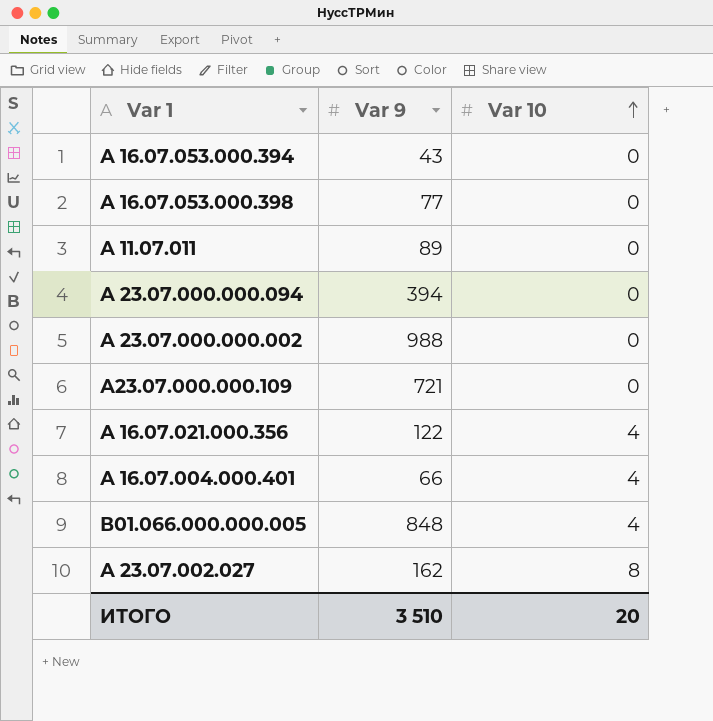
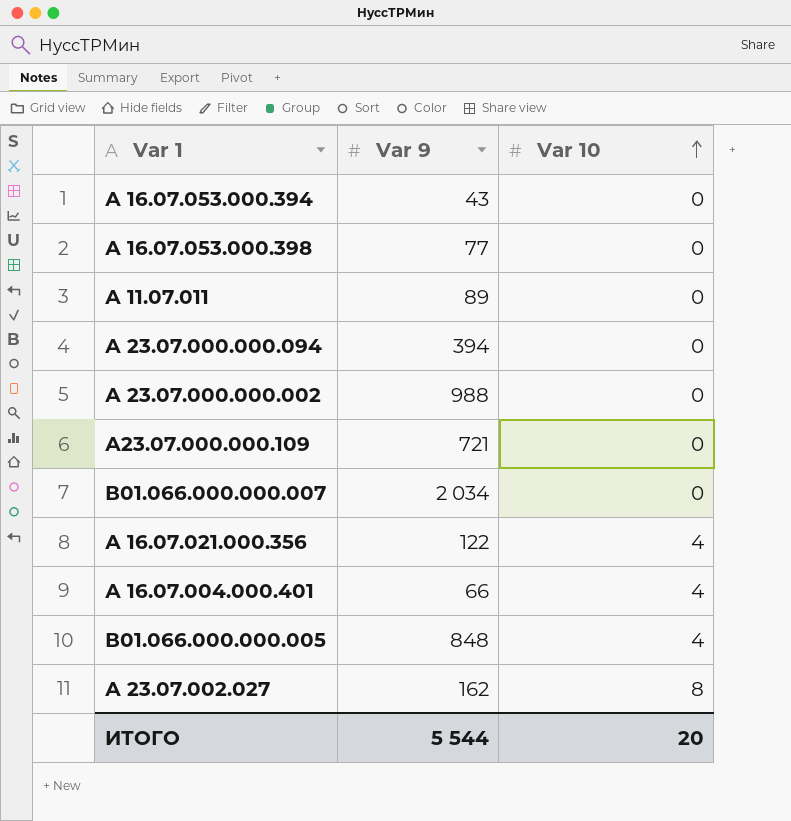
row В01.066.000.000.007: none -> 2 034 | 0
ИТОГО | Var 9: 3 510 -> 5 544

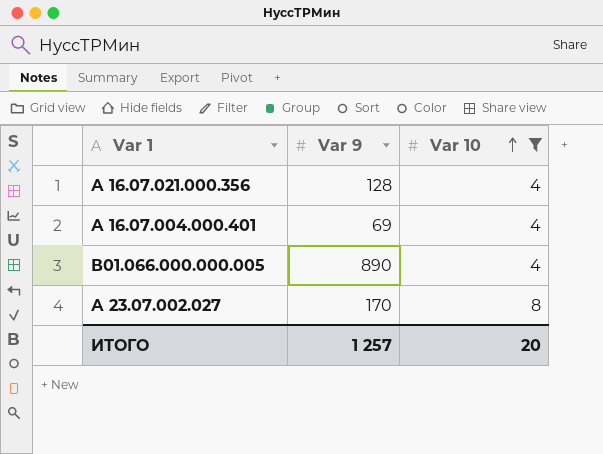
filter: none -> Var 10 != 0
А 16.07.021.000.356 | Var 9: 122 -> 128
А 16.07.004.000.401 | Var 9: 66 -> 69
В01.066.000.000.005 | Var 9: 848 -> 890
А 23.07.002.027 | Var 9: 162 -> 170
ИТОГО | Var 9: 5 544 -> 1 257

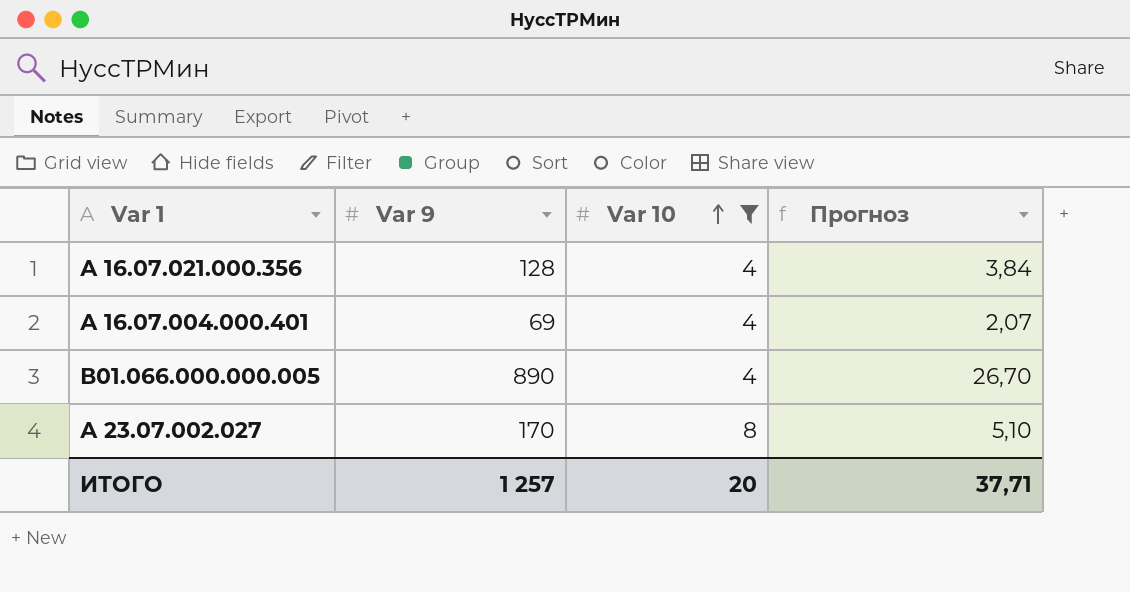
column Прогноз | formula: none -> [Var 9] * 0,03

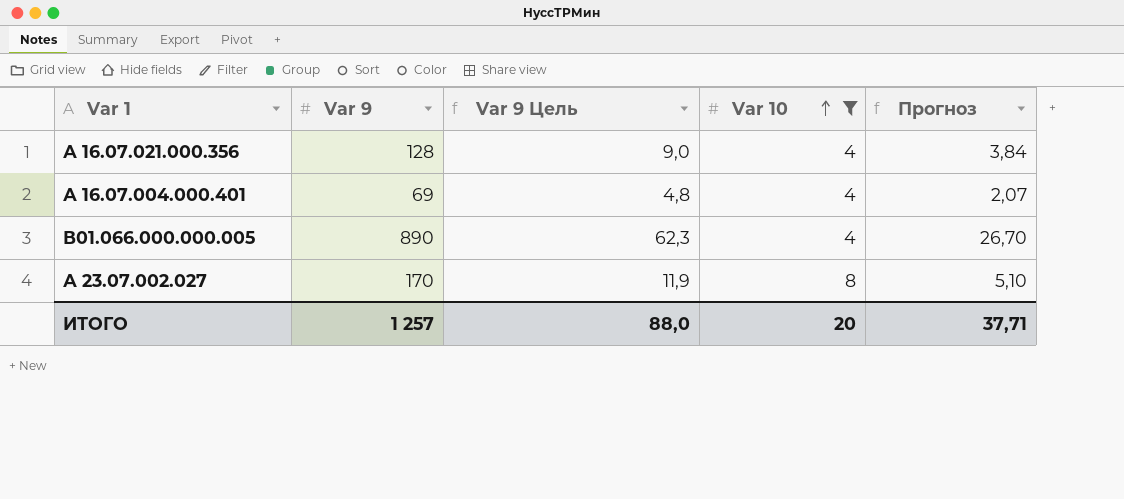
column Var 9 Цель | formula: none -> [Var 9] * 0,07

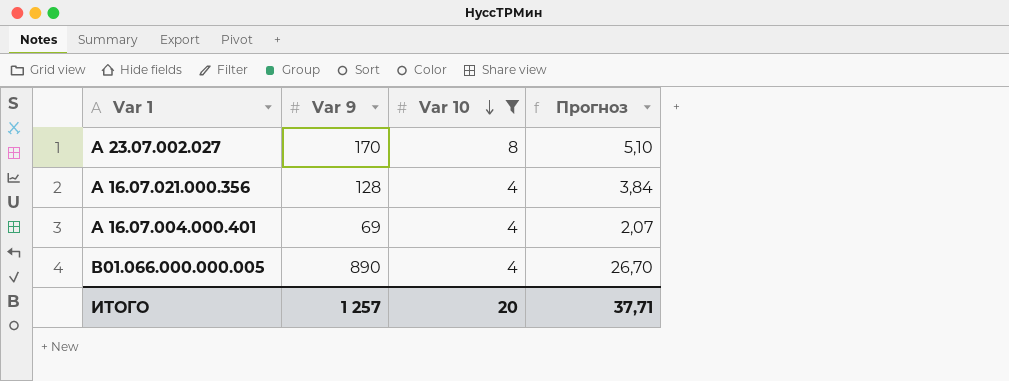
row order: Var 10 ascending -> Var 10 descending
column Var 9 Цель | formula: [Var 9] * 0,07 -> none

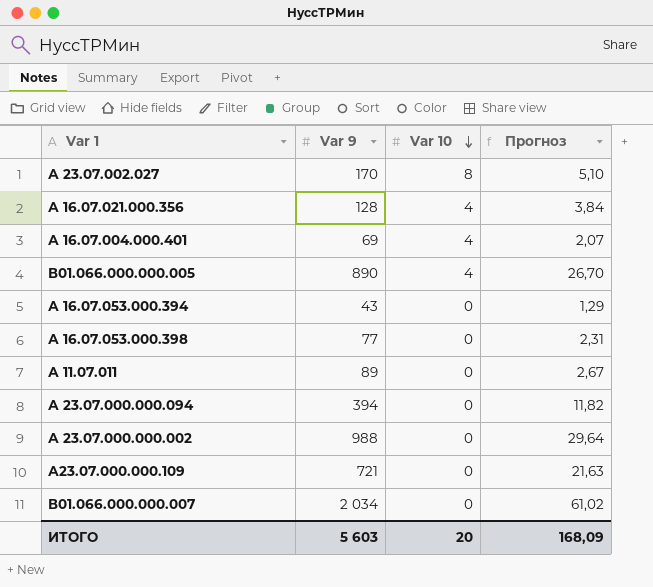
filter: Var 10 != 0 -> none
ИТОГО | Var 9: 1 257 -> 5 603
ИТОГО | Прогноз: 37,71 -> 168,09

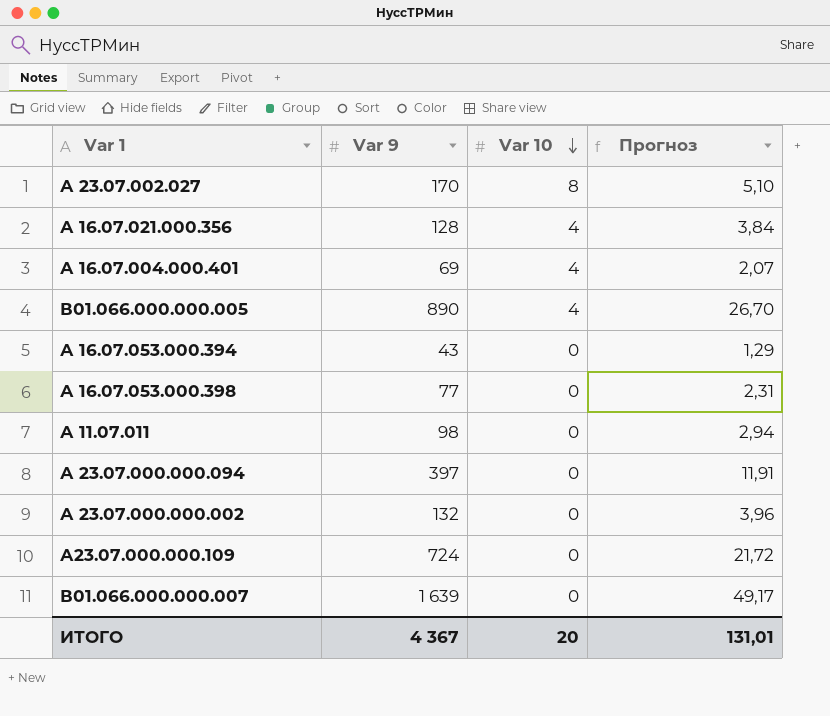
А 11.07.011 | Var 9: 89 -> 98
А 11.07.011 | Прогноз: 2,67 -> 2,94
А 23.07.000.000.094 | Var 9: 394 -> 397
А 23.07.000.000.094 | Прогноз: 11,82 -> 11,91
А 23.07.000.000.002 | Var 9: 988 -> 132
А 23.07.000.000.002 | Прогноз: 29,64 -> 3,96
А23.07.000.000.109 | Var 9: 721 -> 724
А23.07.000.000.109 | Прогноз: 21,63 -> 21,72
В01.066.000.000.007 | Var 9: 2 034 -> 1 639
В01.066.000.000.007 | Прогноз: 61,02 -> 49,17
ИТОГО | Var 9: 5 603 -> 4 367
ИТОГО | Прогноз: 168,09 -> 131,01

